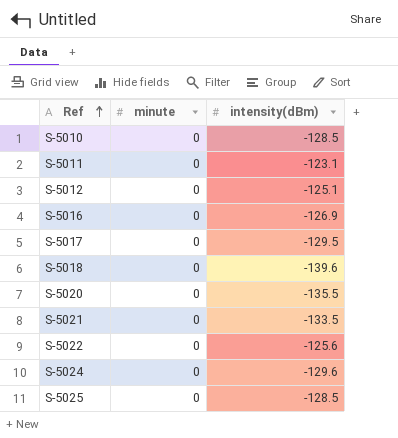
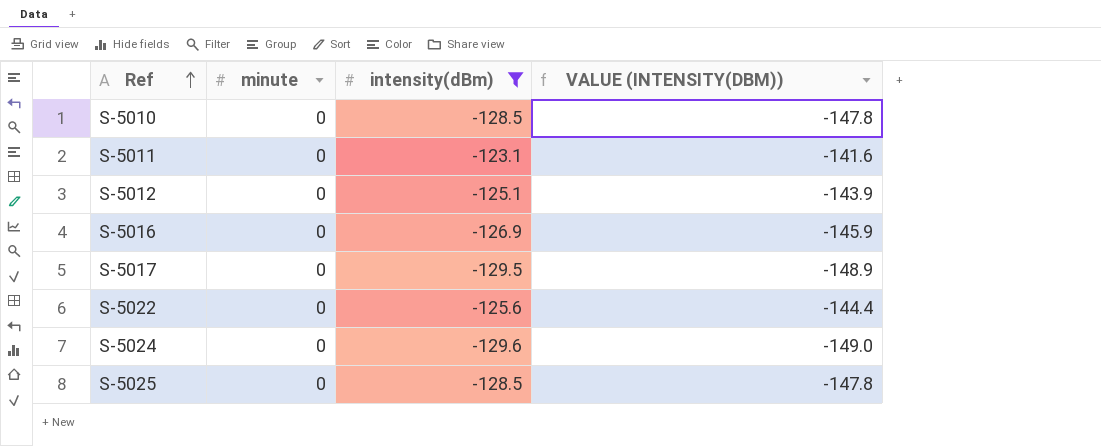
filter: none -> intensity(dBm) >= -129.6
column VALUE (INTENSITY(DBM)) | formula: none -> [intensity(dBm)] * 1.15

